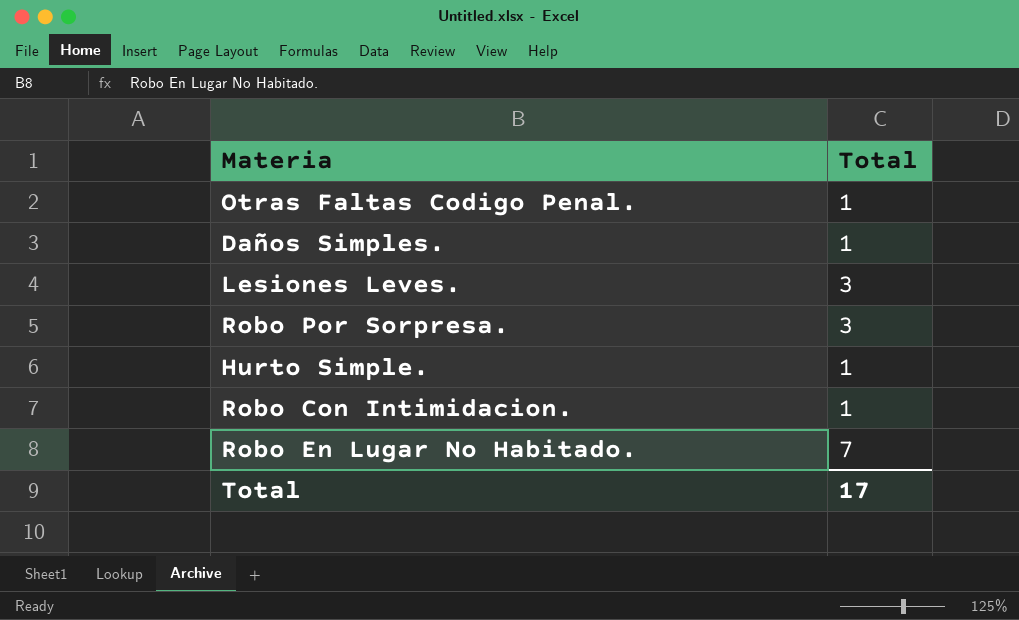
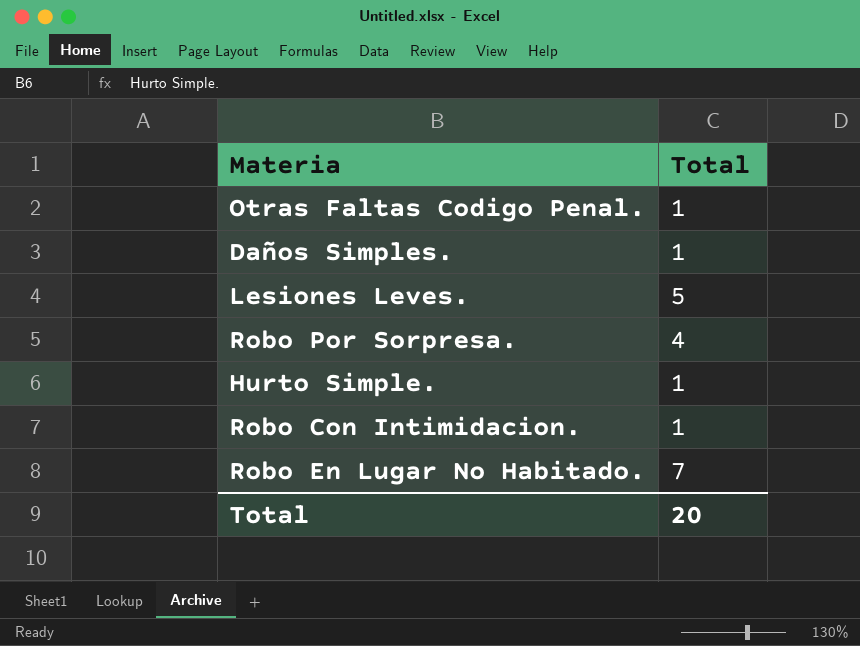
Lesiones Leves. | Total: 3 -> 5
Robo Por Sorpresa. | Total: 3 -> 4
Total | Total: 17 -> 20

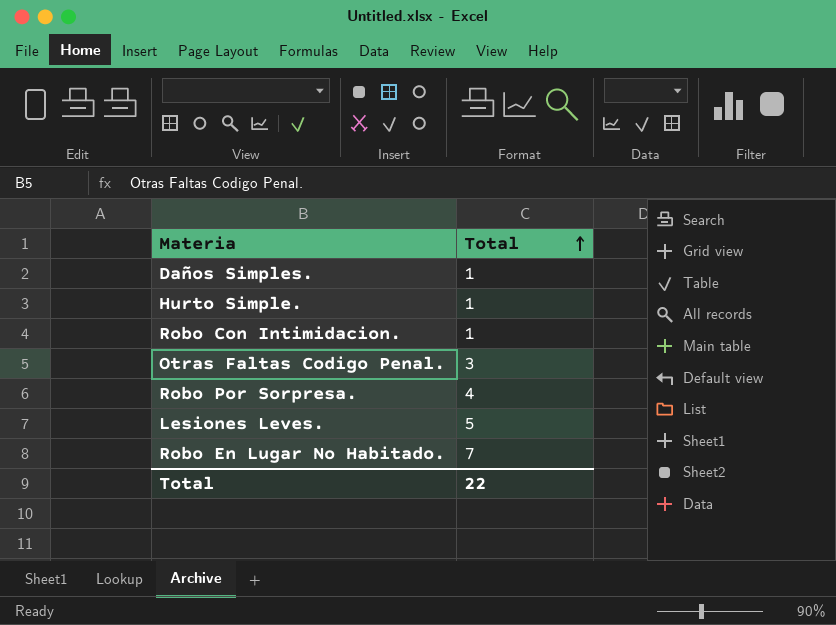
row order: none -> Total ascending
Otras Faltas Codigo Penal. | Total: 1 -> 3
Total | Total: 20 -> 22

